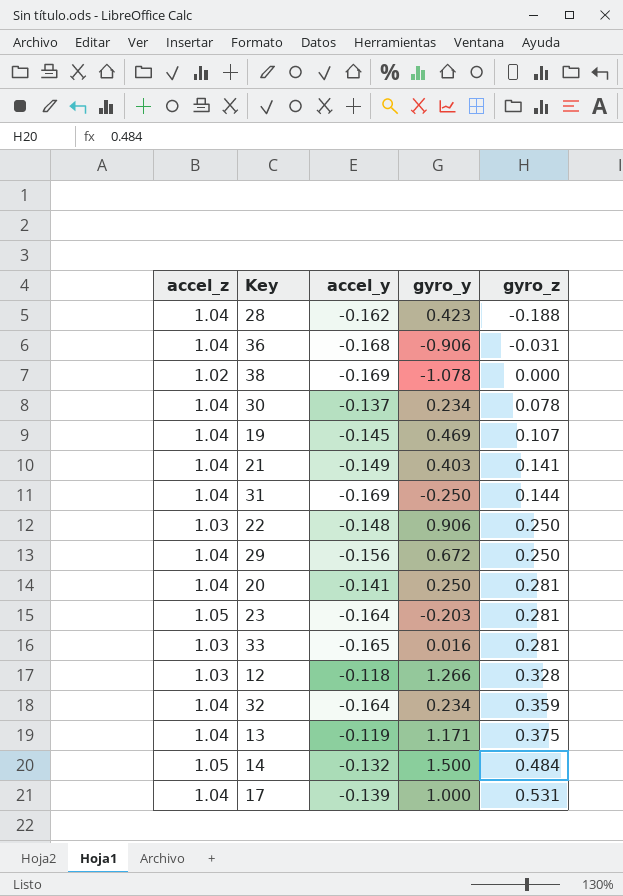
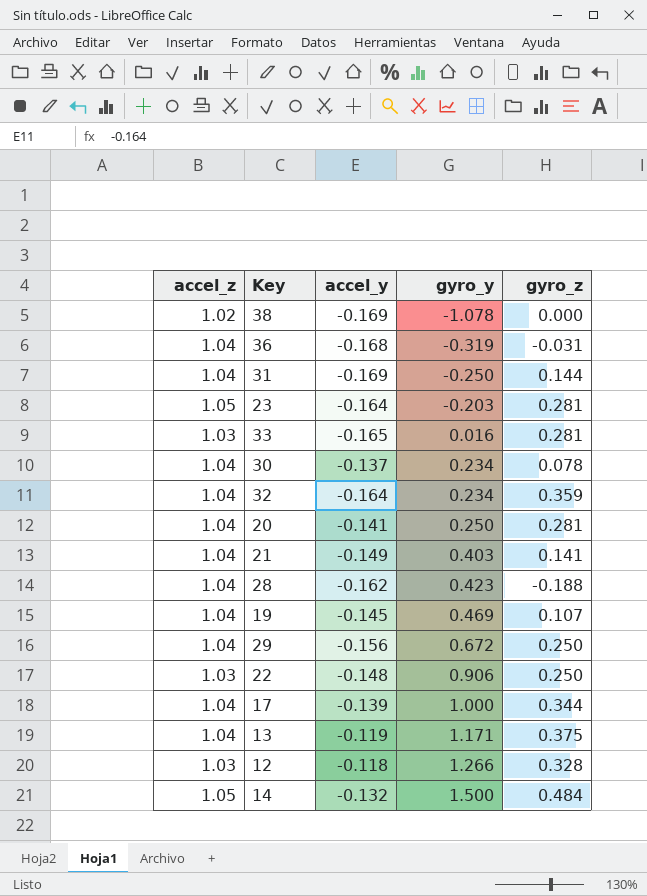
row order: gyro_z ascending -> gyro_y ascending
36 | gyro_y: -0.906 -> -0.319
17 | gyro_z: 0.531 -> 0.344

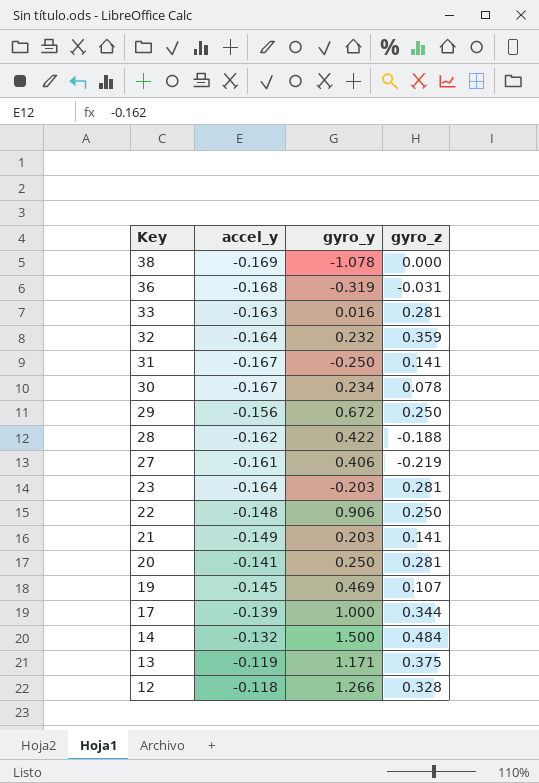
row order: gyro_y ascending -> Key descending
column accel_z | position: 1 -> none
33 | accel_y: -0.165 -> -0.163
32 | gyro_y: 0.234 -> 0.232
31 | accel_y: -0.169 -> -0.167
31 | gyro_z: 0.144 -> 0.141
30 | accel_y: -0.137 -> -0.167
28 | gyro_y: 0.423 -> 0.422
row 27: none -> -0.161 | 0.406 | -0.219
21 | gyro_y: 0.403 -> 0.203

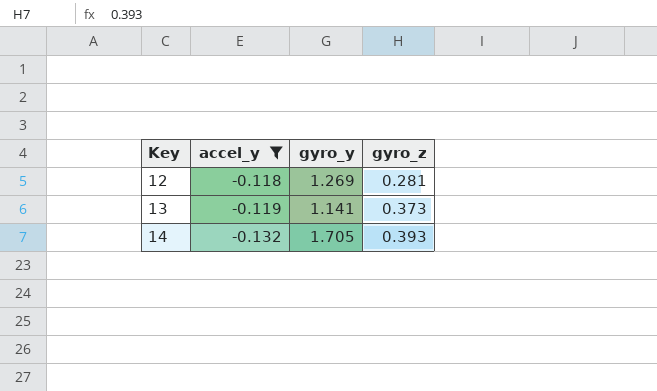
filter: none -> accel_y >= -0.132
row order: Key descending -> Key ascending
12 | gyro_y: 1.266 -> 1.269
12 | gyro_z: 0.328 -> 0.281
13 | gyro_y: 1.171 -> 1.141
13 | gyro_z: 0.375 -> 0.373
14 | gyro_y: 1.500 -> 1.705
14 | gyro_z: 0.484 -> 0.393

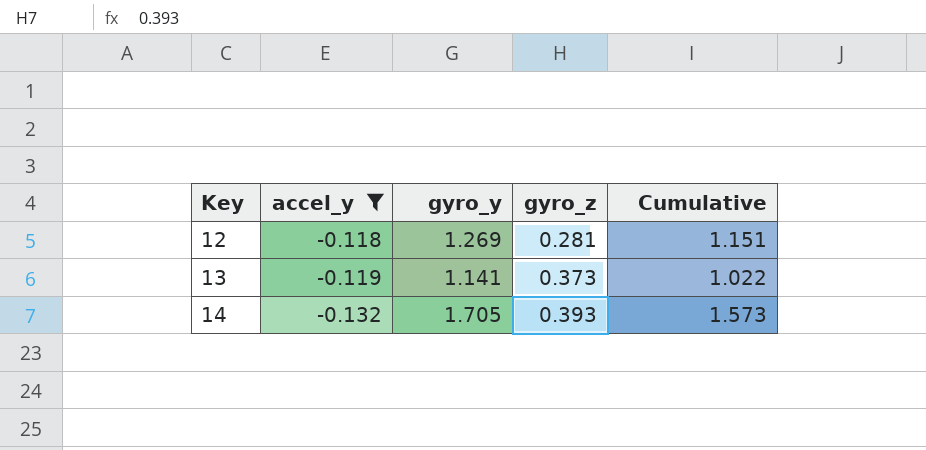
column Cumulative | formula: none -> [accel_y] + [gyro_y]

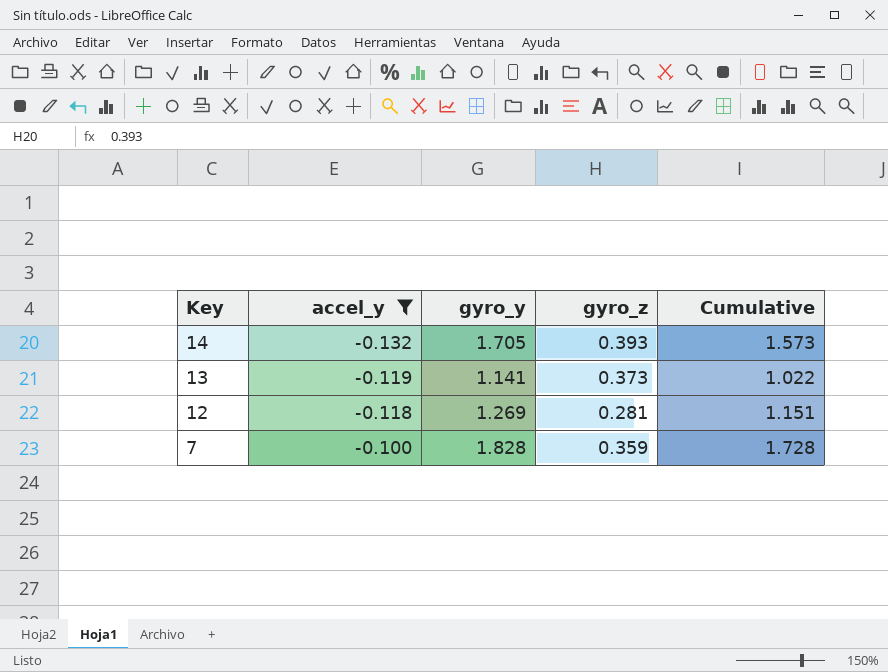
row order: Key ascending -> Key descending
row 7: none -> -0.100 | 1.828 | 0.359 | 1.728

